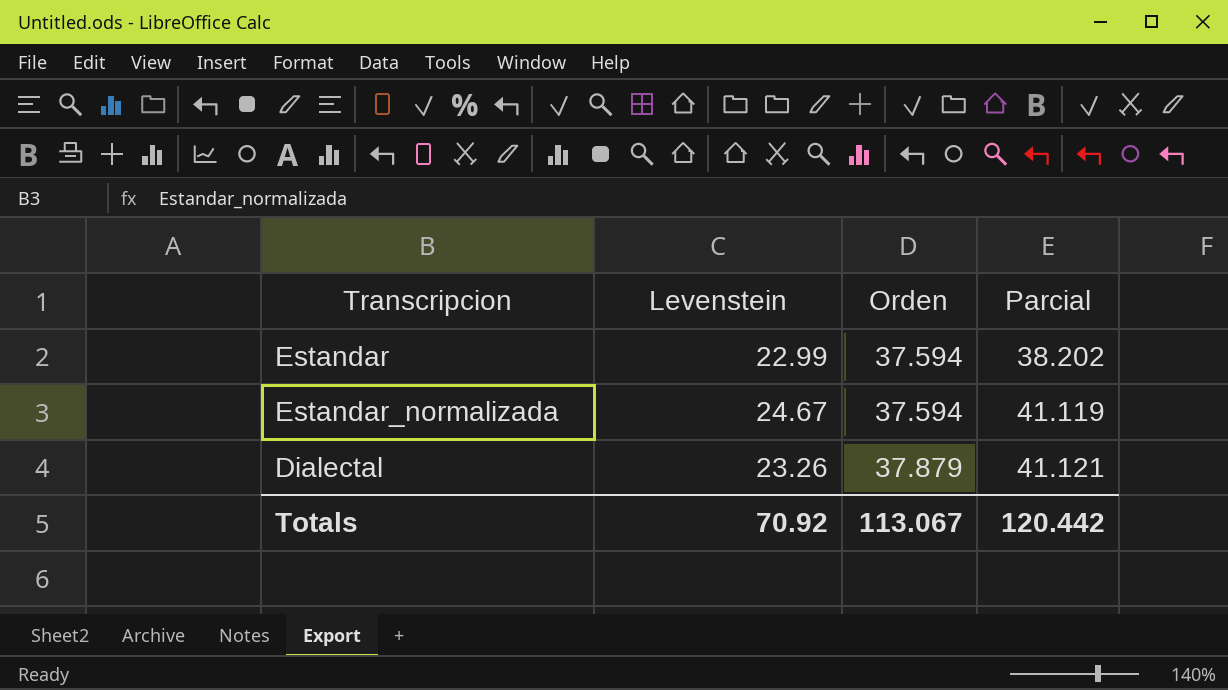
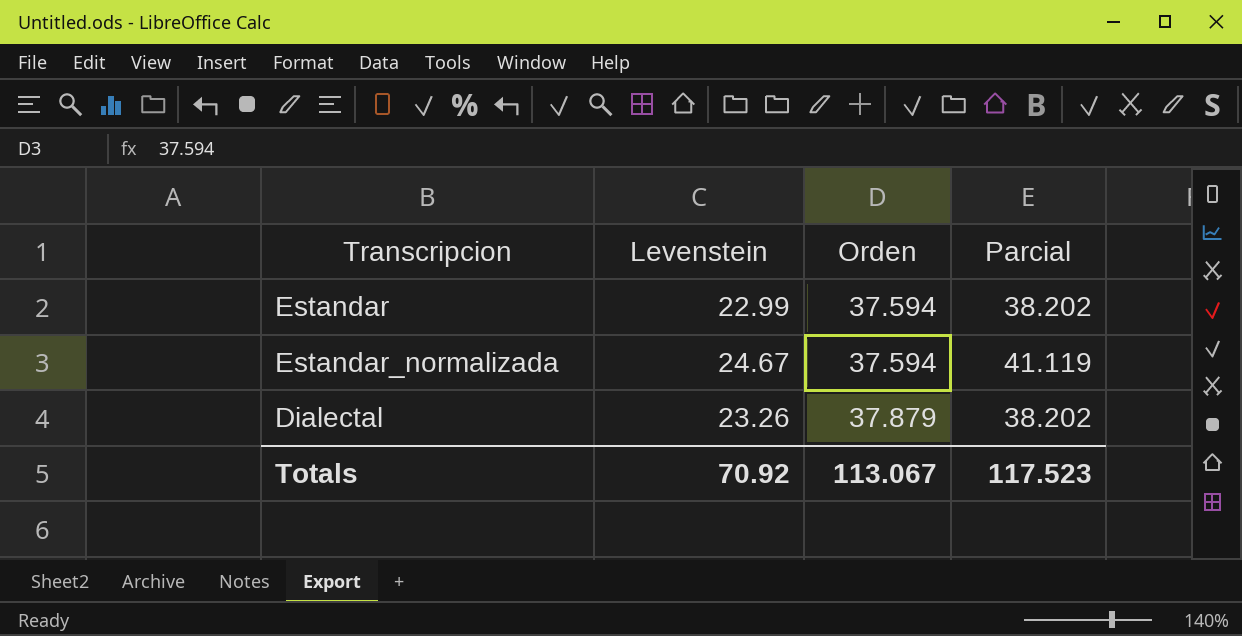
Dialectal | Parcial: 41.121 -> 38.202
Totals | Parcial: 120.442 -> 117.523

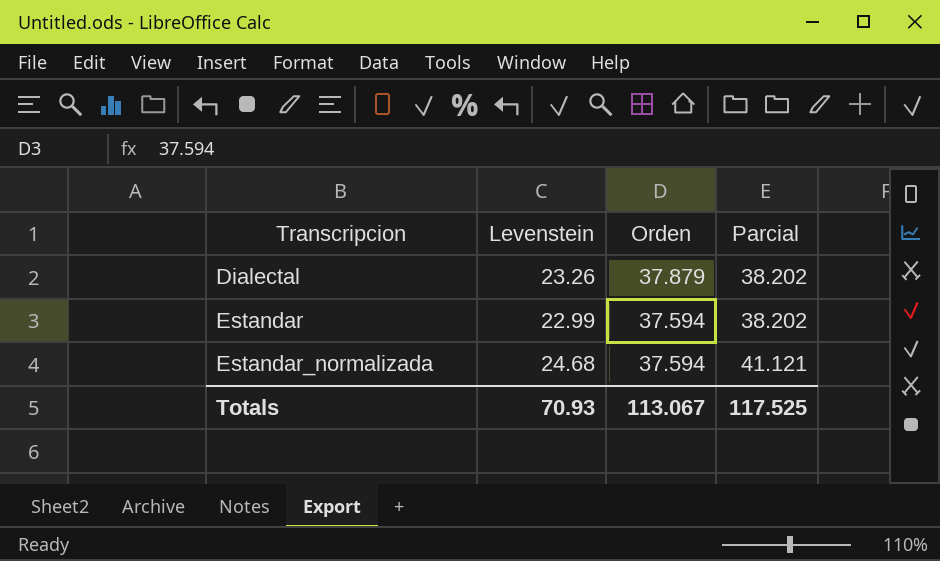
row order: Orden ascending -> Transcripcion ascending
Estandar_normalizada | Levenstein: 24.67 -> 24.68
Estandar_normalizada | Parcial: 41.119 -> 41.121
Totals | Levenstein: 70.92 -> 70.93
Totals | Parcial: 117.523 -> 117.525

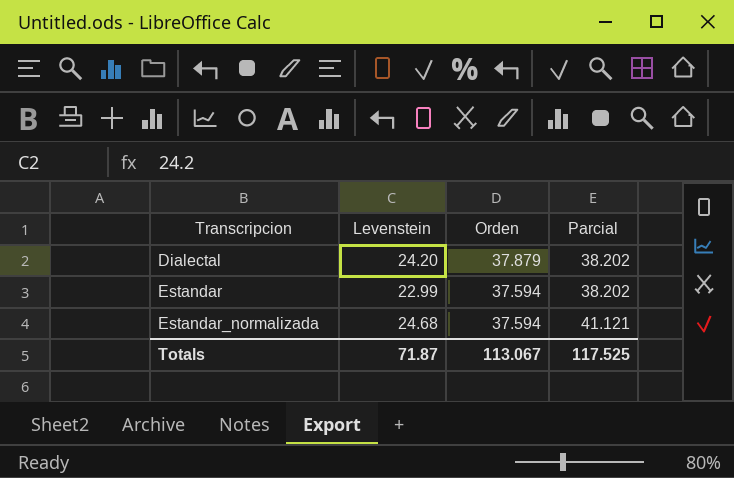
Dialectal | Levenstein: 23.26 -> 24.20
Totals | Levenstein: 70.93 -> 71.87

